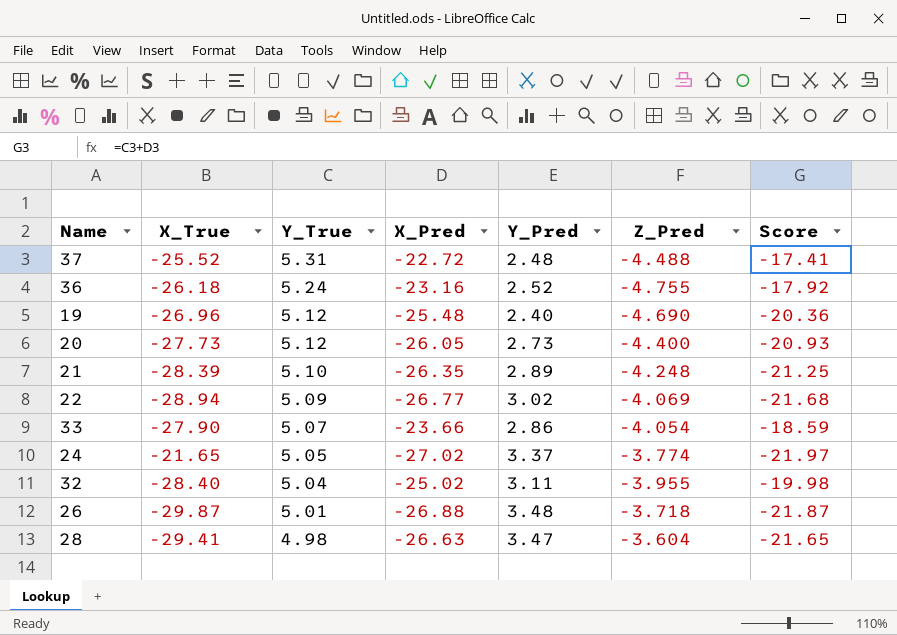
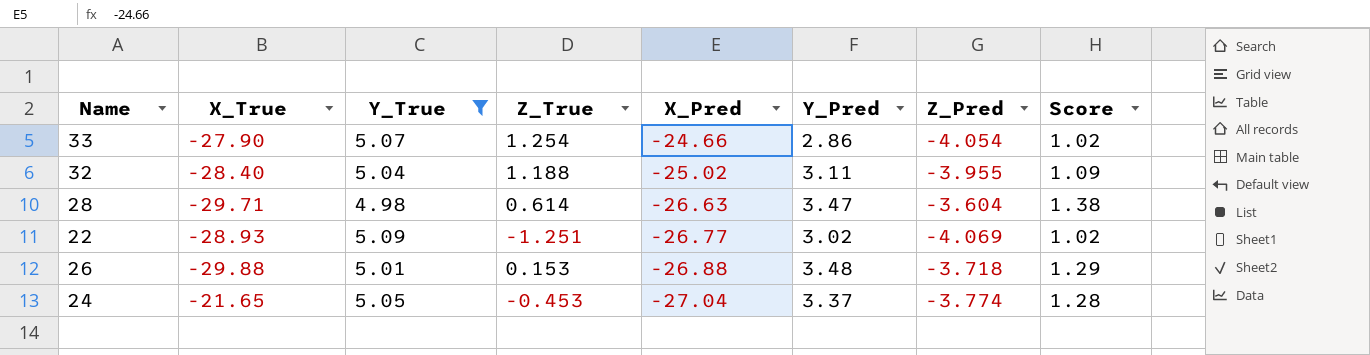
filter: none -> Y_True <= 5.09
row order: Y_True descending -> X_Pred descending
column Z_True | position: none -> 4
column Score | formula: [Y_True] + [X_Pred] -> [Y_True] + [Z_Pred]
33 | X_Pred: -23.66 -> -24.66
28 | X_True: -29.41 -> -29.71
22 | X_True: -28.94 -> -28.93
26 | X_True: -29.87 -> -29.88
24 | X_Pred: -27.02 -> -27.04

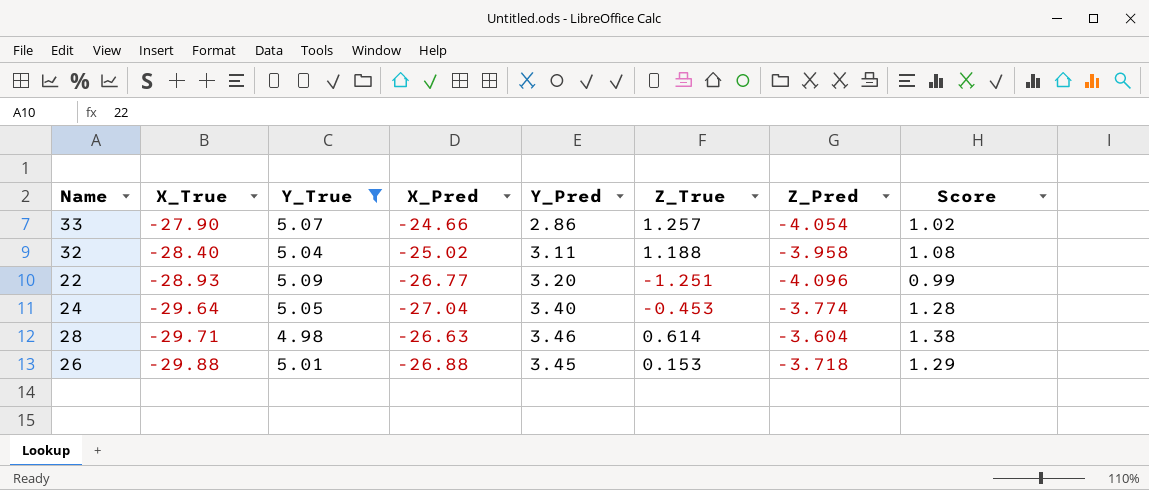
row order: X_Pred descending -> X_True descending
column Z_True | position: 4 -> 6
33 | Z_True: 1.254 -> 1.257
32 | Z_Pred: -3.955 -> -3.958
32 | Score: 1.09 -> 1.08
22 | Y_Pred: 3.02 -> 3.20
22 | Z_Pred: -4.069 -> -4.096
22 | Score: 1.02 -> 0.99
24 | X_True: -21.65 -> -29.64
24 | Y_Pred: 3.37 -> 3.40
28 | Y_Pred: 3.47 -> 3.46
26 | Y_Pred: 3.48 -> 3.45

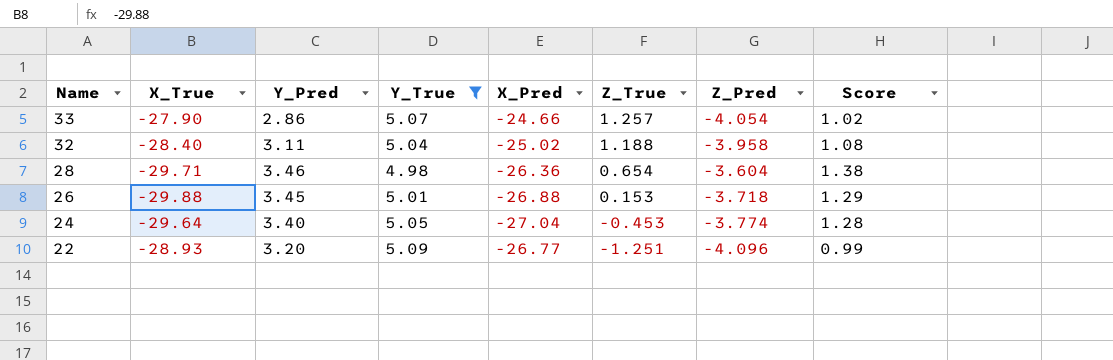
row order: X_True descending -> Name descending
column Y_Pred | position: 5 -> 3
28 | X_Pred: -26.63 -> -26.36
28 | Z_True: 0.614 -> 0.654

